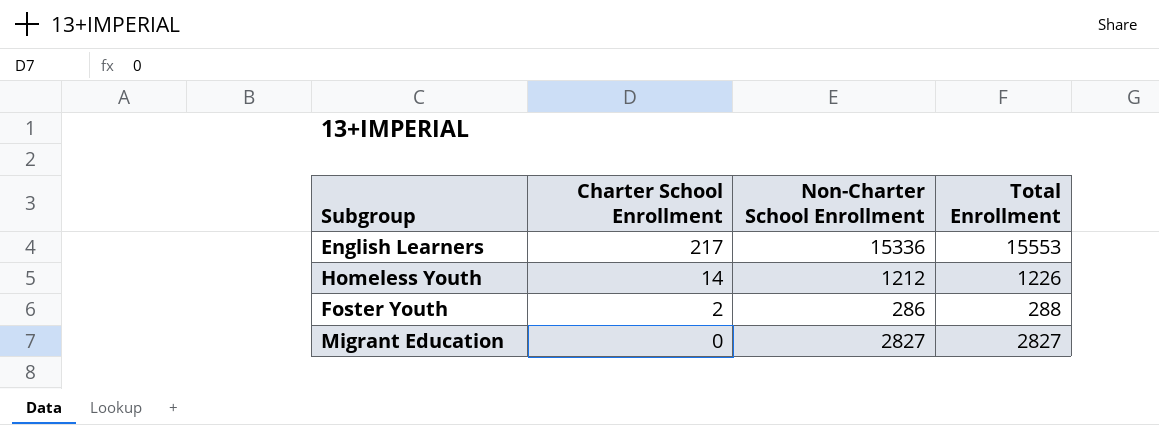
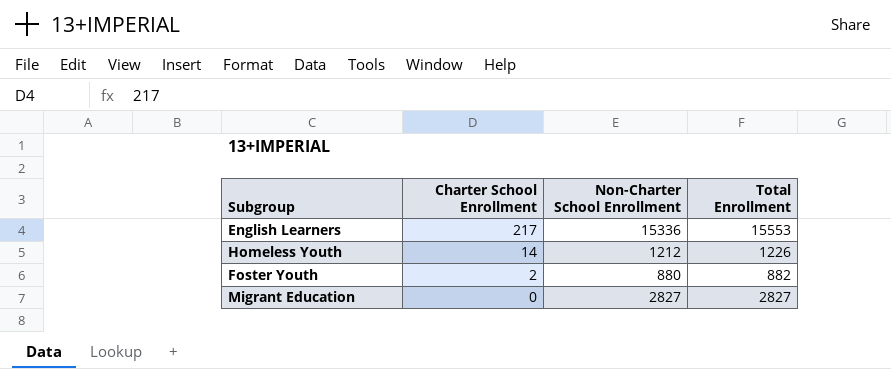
Foster Youth | Non-Charter School Enrollment: 286 -> 880
Foster Youth | Total Enrollment: 288 -> 882

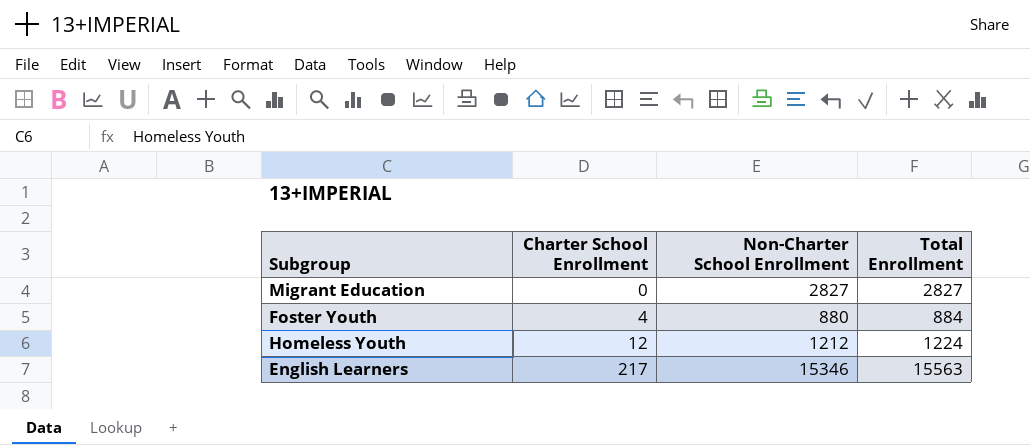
row order: Charter School Enrollment descending -> Charter School Enrollment ascending
Foster Youth | Charter School Enrollment: 2 -> 4
Foster Youth | Total Enrollment: 882 -> 884
Homeless Youth | Charter School Enrollment: 14 -> 12
Homeless Youth | Total Enrollment: 1226 -> 1224
English Learners | Non-Charter School Enrollment: 15336 -> 15346
English Learners | Total Enrollment: 15553 -> 15563

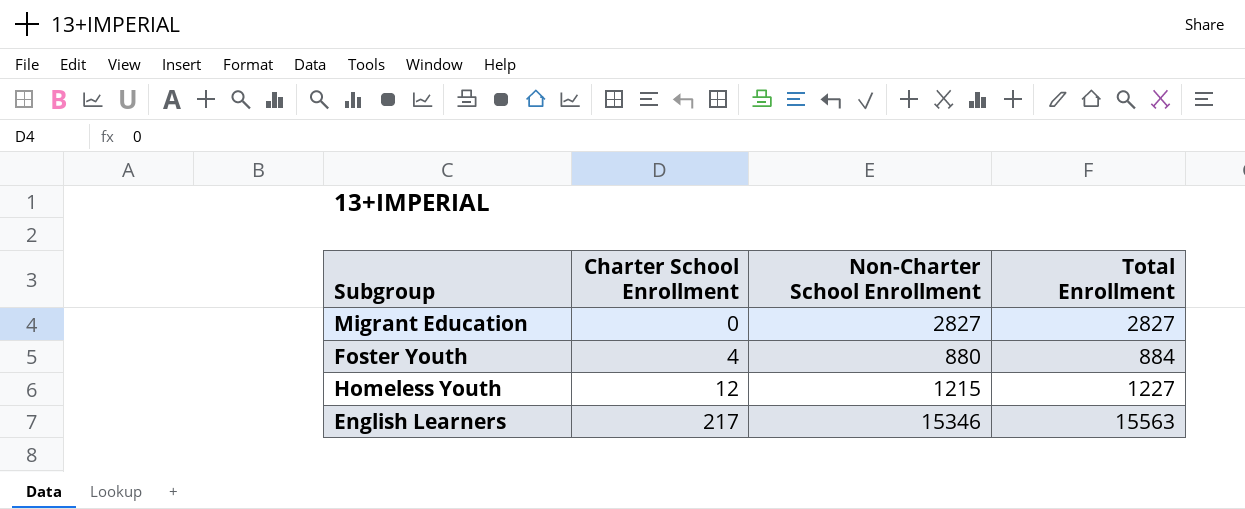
Homeless Youth | Non-Charter School Enrollment: 1212 -> 1215
Homeless Youth | Total Enrollment: 1224 -> 1227

